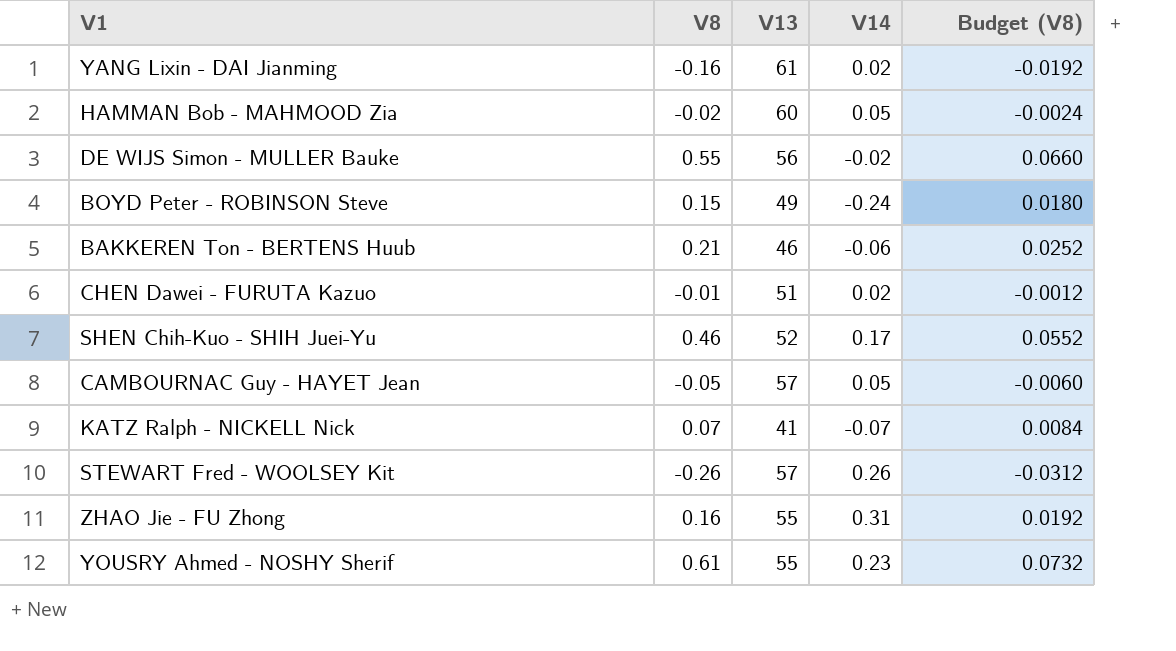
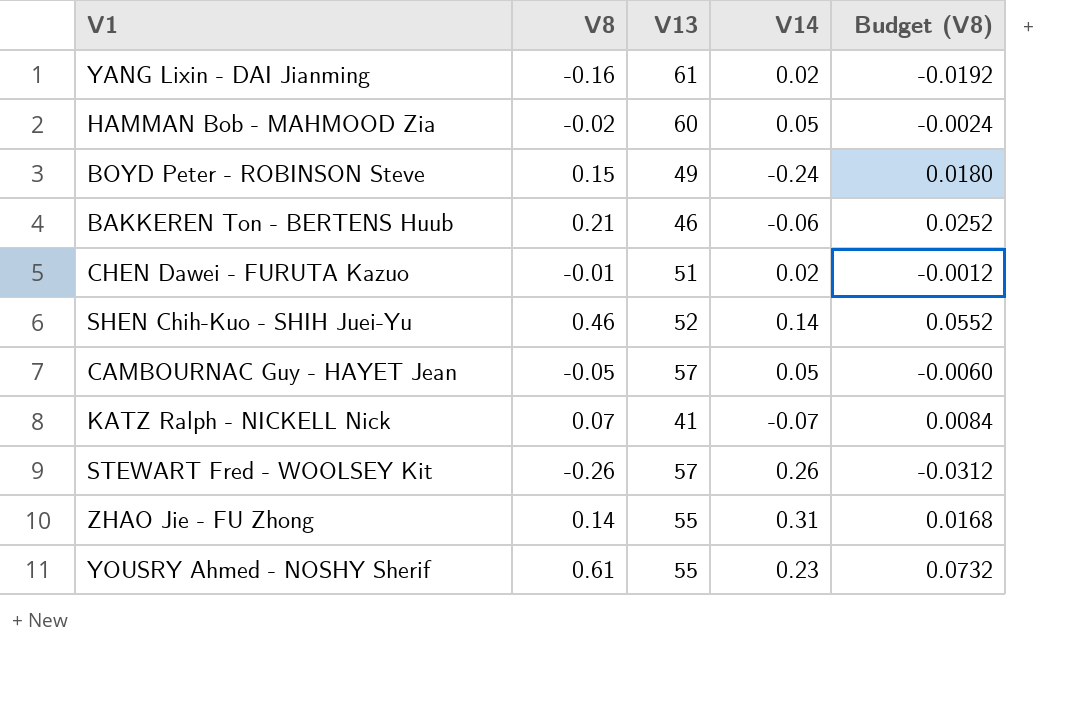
row DE WIJS Simon - MULLER Bauke: 0.55 | 56 | -0.02 | 0.0660 -> none
SHEN Chih-Kuo - SHIH Juei-Yu | V14: 0.17 -> 0.14
ZHAO Jie - FU Zhong | V8: 0.16 -> 0.14
ZHAO Jie - FU Zhong | Budget (V8): 0.0192 -> 0.0168

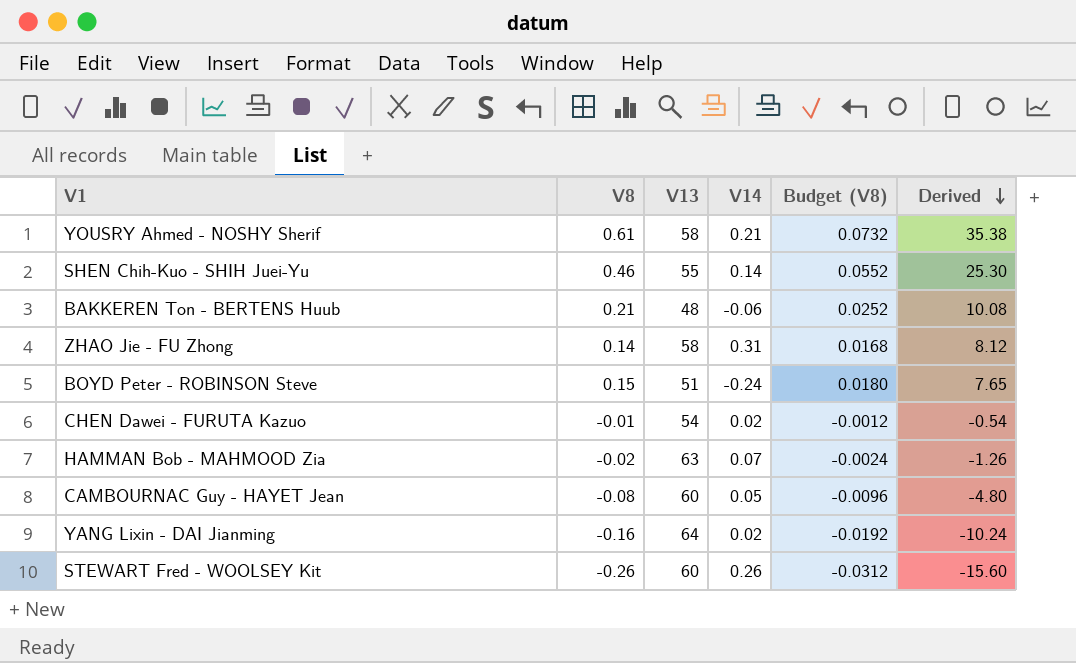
row order: none -> Derived descending
column Derived | formula: none -> [V8] * [V13]
row KATZ Ralph - NICKELL Nick: 0.07 | 41 | -0.07 | 0.0084 -> none
YOUSRY Ahmed - NOSHY Sherif | V13: 55 -> 58
YOUSRY Ahmed - NOSHY Sherif | V14: 0.23 -> 0.21
SHEN Chih-Kuo - SHIH Juei-Yu | V13: 52 -> 55
BAKKEREN Ton - BERTENS Huub | V13: 46 -> 48
ZHAO Jie - FU Zhong | V13: 55 -> 58
BOYD Peter - ROBINSON Steve | V13: 49 -> 51
CHEN Dawei - FURUTA Kazuo | V13: 51 -> 54
HAMMAN Bob - MAHMOOD Zia | V13: 60 -> 63
HAMMAN Bob - MAHMOOD Zia | V14: 0.05 -> 0.07
CAMBOURNAC Guy - HAYET Jean | V8: -0.05 -> -0.08
CAMBOURNAC Guy - HAYET Jean | V13: 57 -> 60
CAMBOURNAC Guy - HAYET Jean | Budget (V8): -0.0060 -> -0.0096
YANG Lixin - DAI Jianming | V13: 61 -> 64
STEWART Fred - WOOLSEY Kit | V13: 57 -> 60

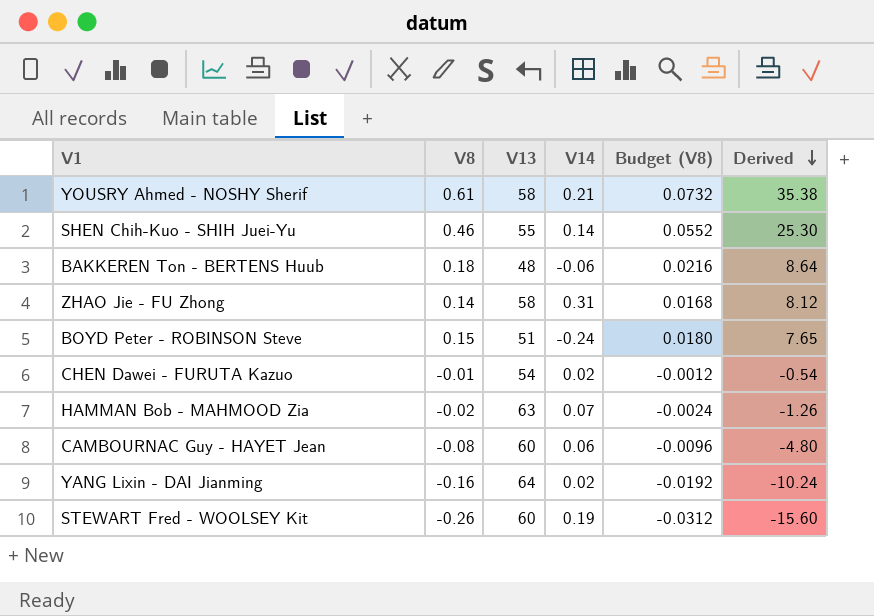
BAKKEREN Ton - BERTENS Huub | V8: 0.21 -> 0.18
BAKKEREN Ton - BERTENS Huub | Budget (V8): 0.0252 -> 0.0216
BAKKEREN Ton - BERTENS Huub | Derived: 10.08 -> 8.64
CAMBOURNAC Guy - HAYET Jean | V14: 0.05 -> 0.06
STEWART Fred - WOOLSEY Kit | V14: 0.26 -> 0.19

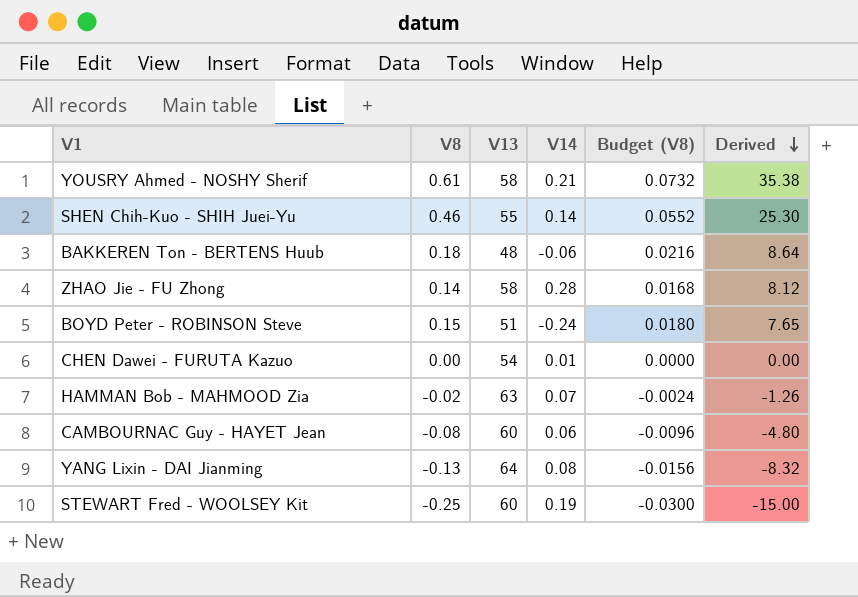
ZHAO Jie - FU Zhong | V14: 0.31 -> 0.28
CHEN Dawei - FURUTA Kazuo | V8: -0.01 -> 0.00
CHEN Dawei - FURUTA Kazuo | V14: 0.02 -> 0.01
CHEN Dawei - FURUTA Kazuo | Budget (V8): -0.0012 -> 0.0000
CHEN Dawei - FURUTA Kazuo | Derived: -0.54 -> 0.00
YANG Lixin - DAI Jianming | V8: -0.16 -> -0.13
YANG Lixin - DAI Jianming | V14: 0.02 -> 0.08
YANG Lixin - DAI Jianming | Budget (V8): -0.0192 -> -0.0156
YANG Lixin - DAI Jianming | Derived: -10.24 -> -8.32
STEWART Fred - WOOLSEY Kit | V8: -0.26 -> -0.25
STEWART Fred - WOOLSEY Kit | Budget (V8): -0.0312 -> -0.0300
STEWART Fred - WOOLSEY Kit | Derived: -15.60 -> -15.00

